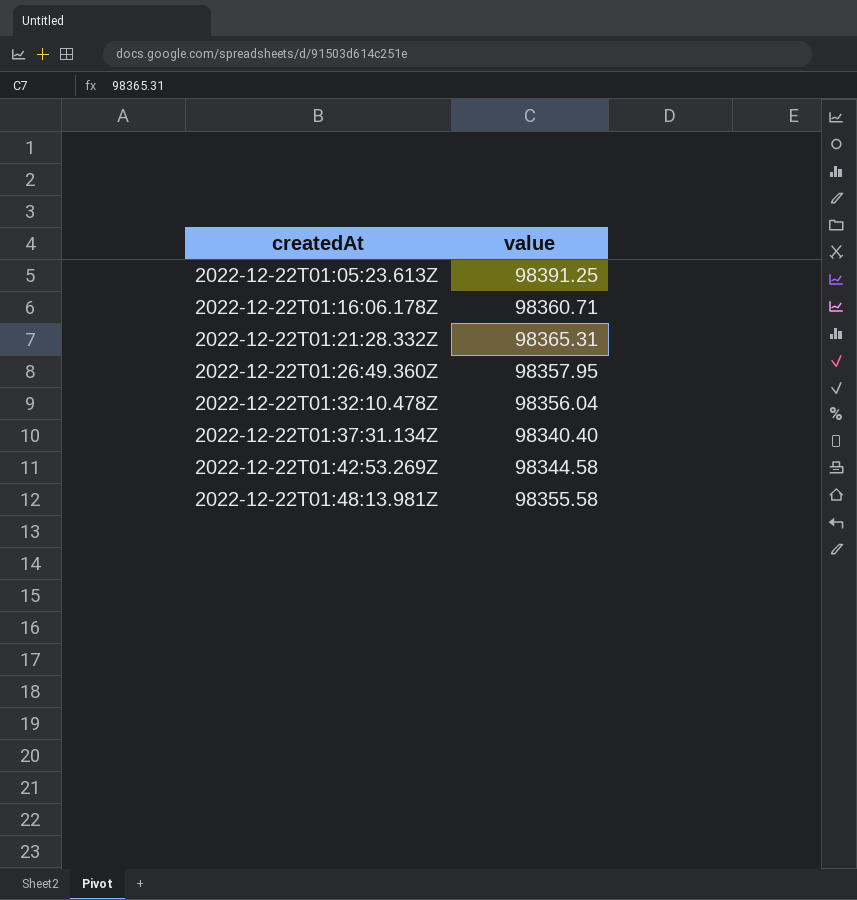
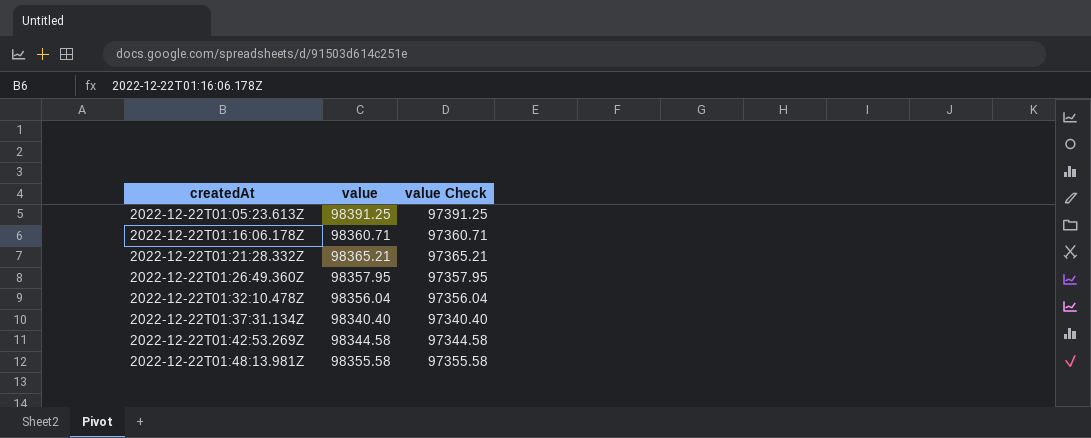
column value Check | formula: none -> [value] - 1000
2022-12-22T01:21:28.332Z | value: 98365.31 -> 98365.21

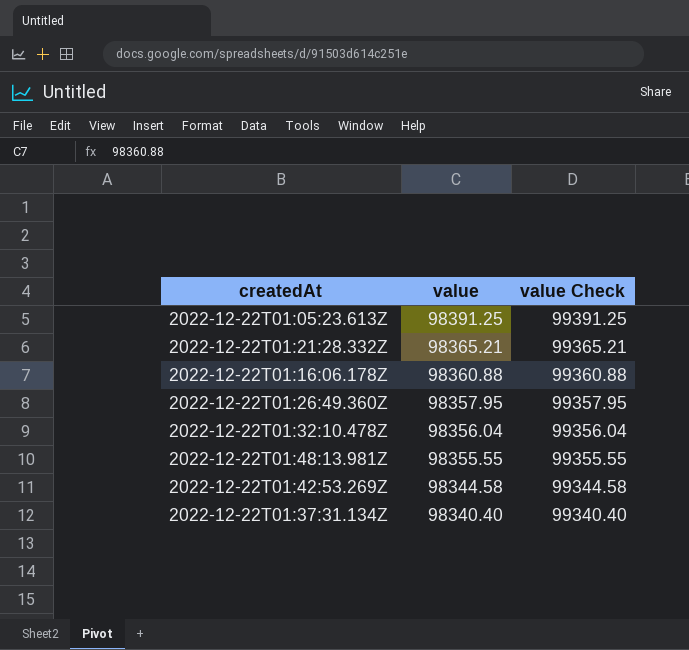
row order: createdAt ascending -> value descending
column value Check | formula: [value] - 1000 -> [value] + 1000
2022-12-22T01:16:06.178Z | value: 98360.71 -> 98360.88
2022-12-22T01:48:13.981Z | value: 98355.58 -> 98355.55

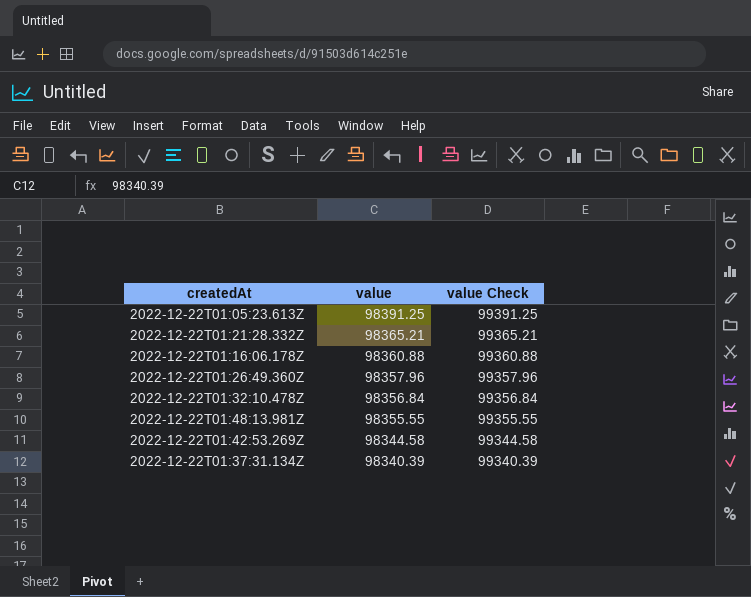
2022-12-22T01:26:49.360Z | value: 98357.95 -> 98357.96
2022-12-22T01:26:49.360Z | value Check: 99357.95 -> 99357.96
2022-12-22T01:32:10.478Z | value: 98356.04 -> 98356.84
2022-12-22T01:32:10.478Z | value Check: 99356.04 -> 99356.84
2022-12-22T01:37:31.134Z | value: 98340.40 -> 98340.39
2022-12-22T01:37:31.134Z | value Check: 99340.40 -> 99340.39

